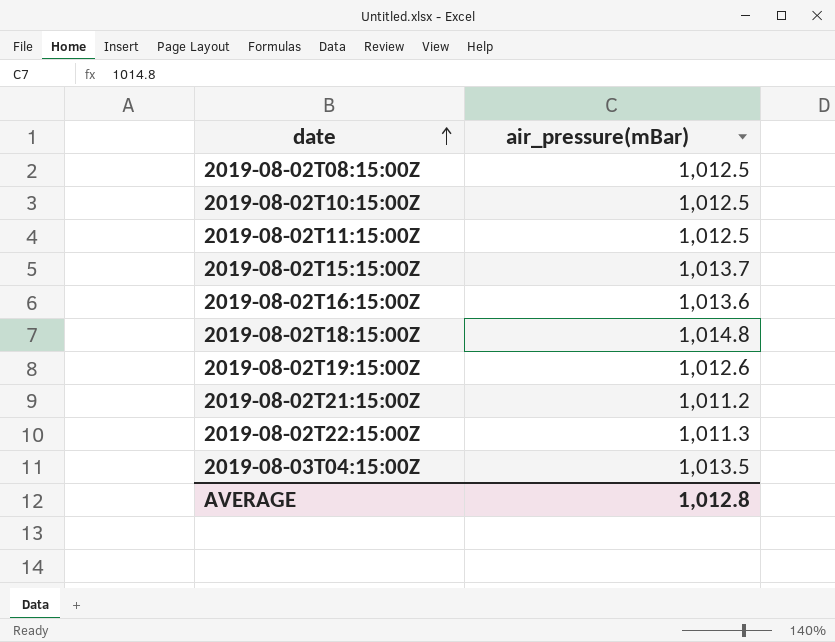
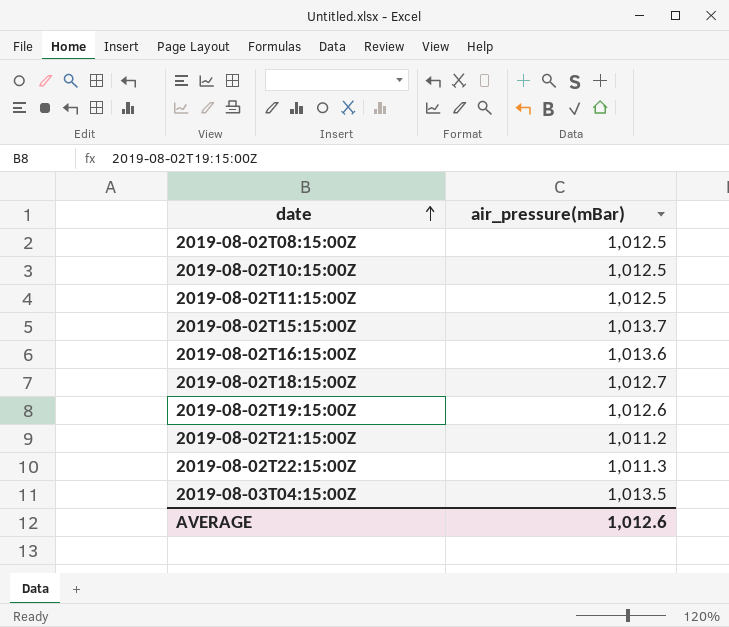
2019-08-02T18:15:00Z | air_pressure(mBar): 1,014.8 -> 1,012.7
AVERAGE | air_pressure(mBar): 1,012.8 -> 1,012.6

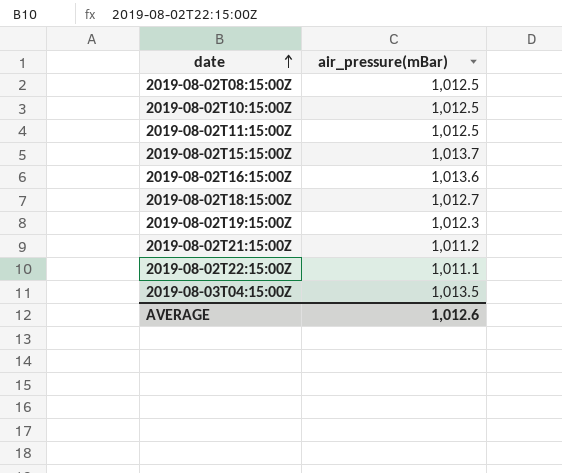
2019-08-02T19:15:00Z | air_pressure(mBar): 1,012.6 -> 1,012.3
2019-08-02T22:15:00Z | air_pressure(mBar): 1,011.3 -> 1,011.1

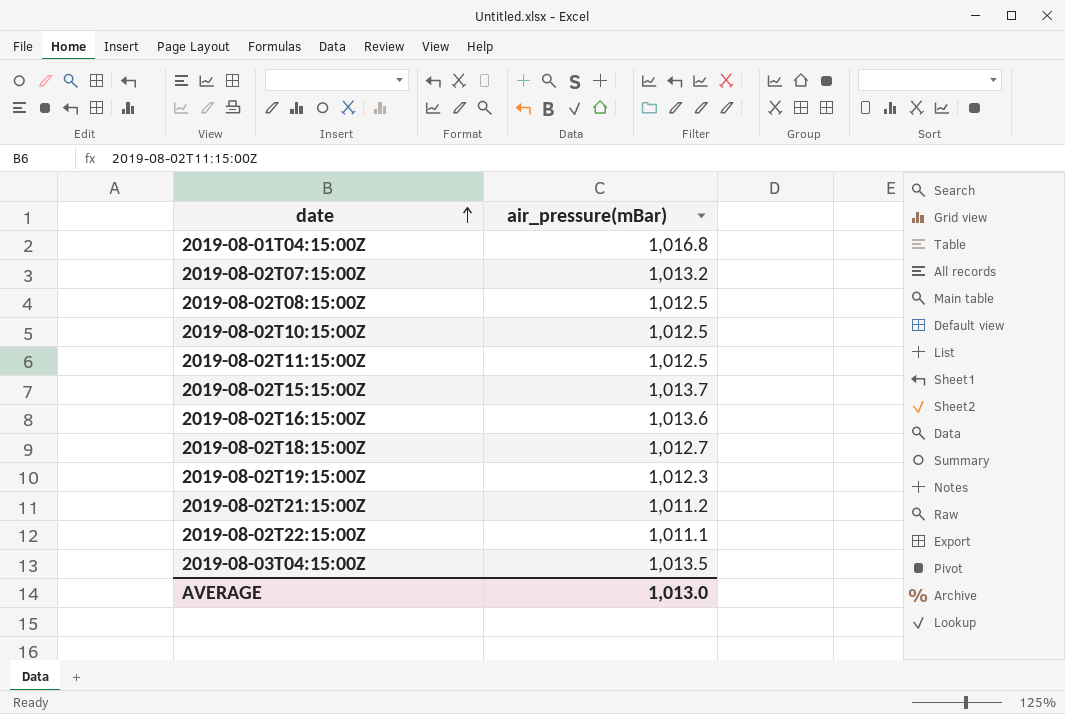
row 2019-08-01T04:15:00Z: none -> 1,016.8
row 2019-08-02T07:15:00Z: none -> 1,013.2
AVERAGE | air_pressure(mBar): 1,012.6 -> 1,013.0

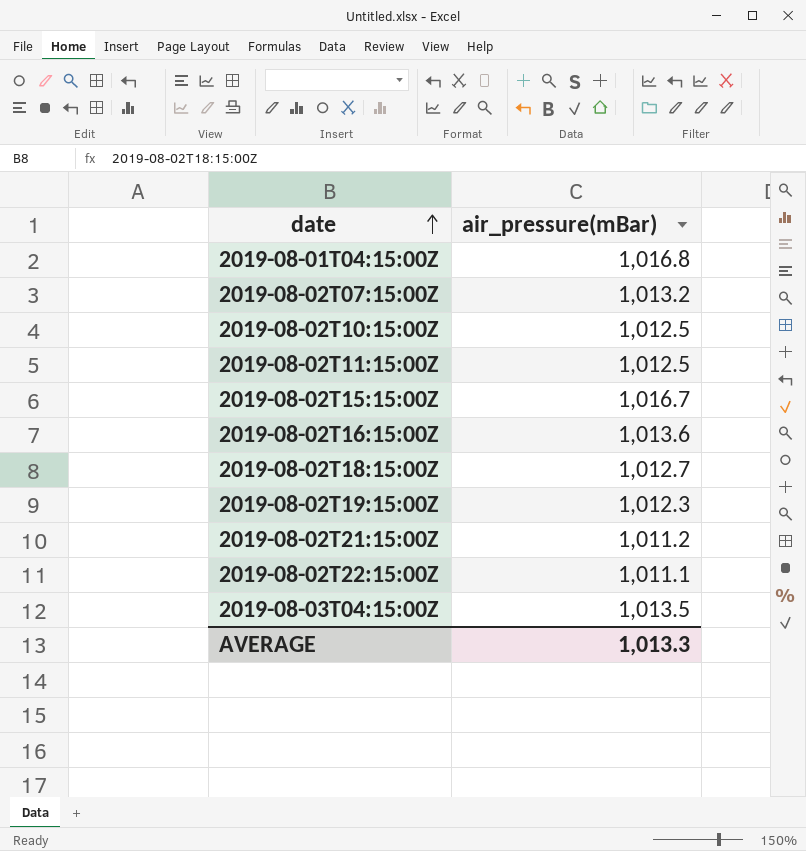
row 2019-08-02T08:15:00Z: 1,012.5 -> none
2019-08-02T15:15:00Z | air_pressure(mBar): 1,013.7 -> 1,016.7
AVERAGE | air_pressure(mBar): 1,013.0 -> 1,013.3

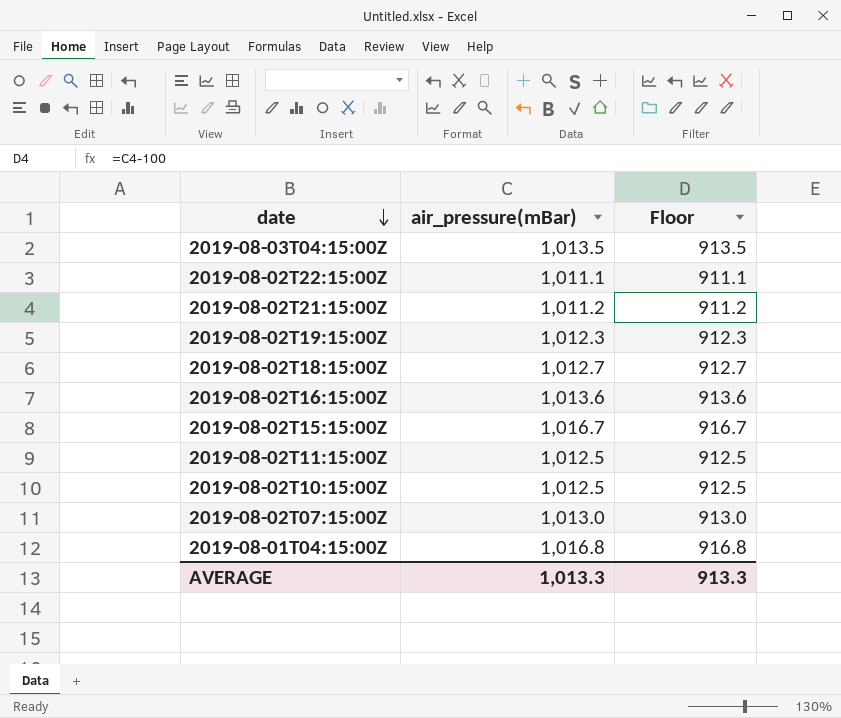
row order: date ascending -> date descending
column Floor | formula: none -> [air_pressure(mBar)] - 100
2019-08-02T07:15:00Z | air_pressure(mBar): 1,013.2 -> 1,013.0

